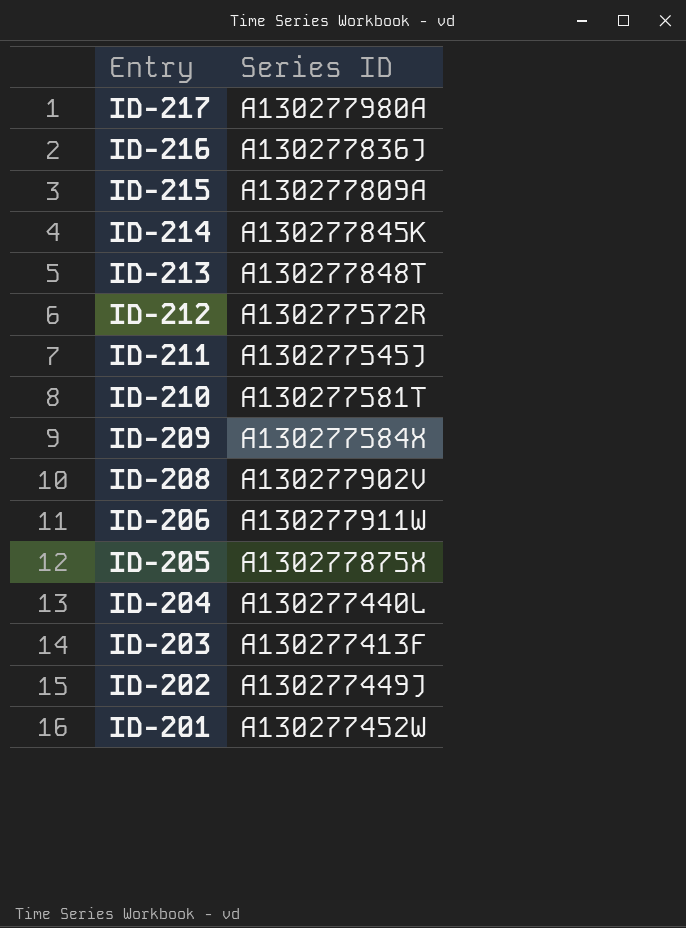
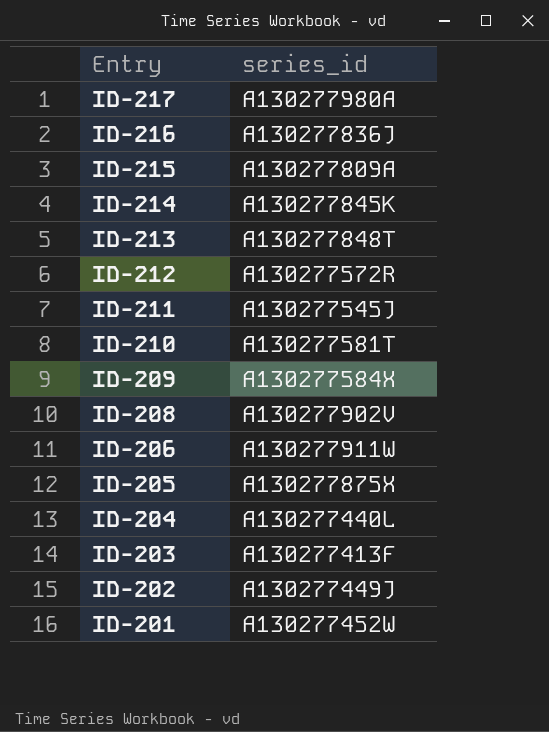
column name: Series ID -> series_id

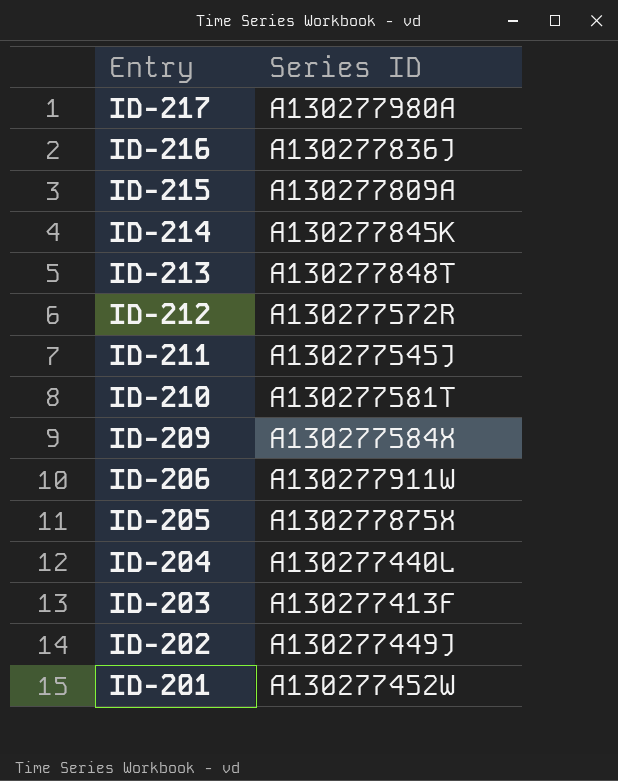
column name: series_id -> Series ID
row ID-208: A130277902V -> none

